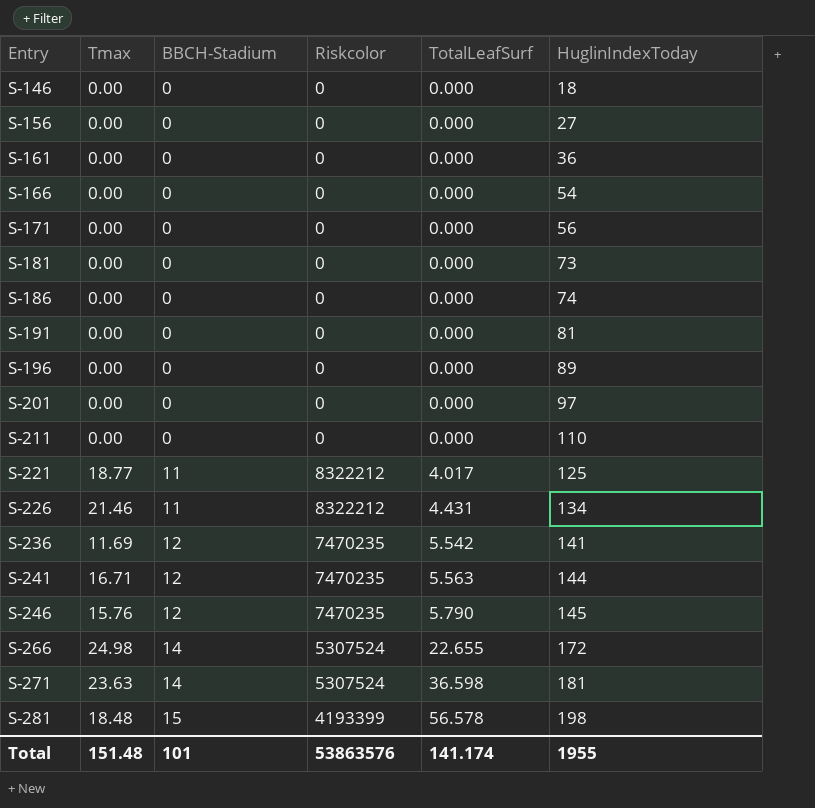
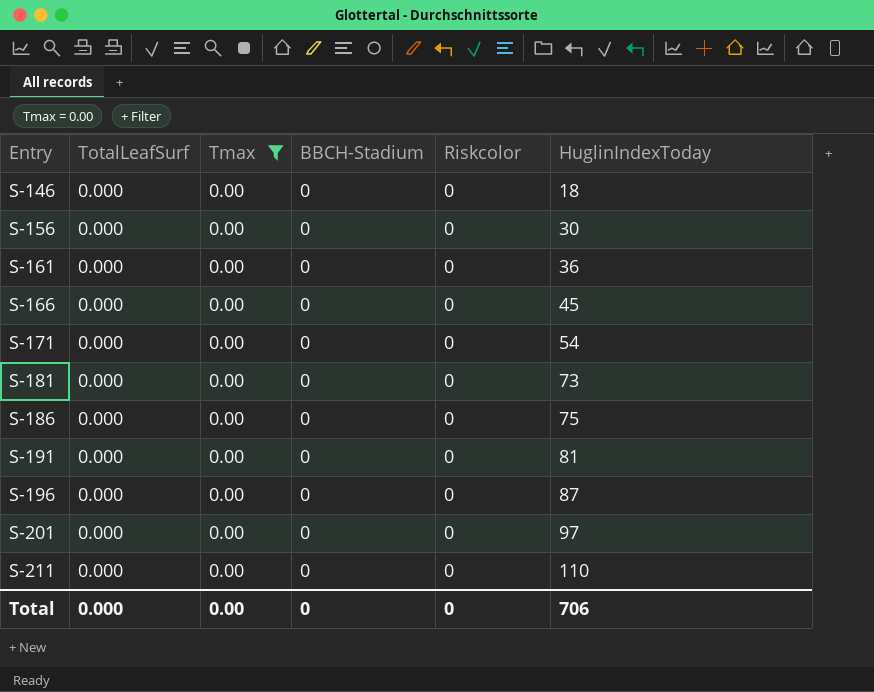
filter: none -> Tmax = 0.00
column TotalLeafSurf | position: 5 -> 2
S-156 | HuglinIndexToday: 27 -> 30
S-166 | HuglinIndexToday: 54 -> 45
S-171 | HuglinIndexToday: 56 -> 54
S-186 | HuglinIndexToday: 74 -> 75
S-196 | HuglinIndexToday: 89 -> 87
Total | TotalLeafSurf: 141.174 -> 0.000
Total | Tmax: 151.48 -> 0.00
Total | BBCH-Stadium: 101 -> 0
Total | Riskcolor: 53863576 -> 0
Total | HuglinIndexToday: 1955 -> 706

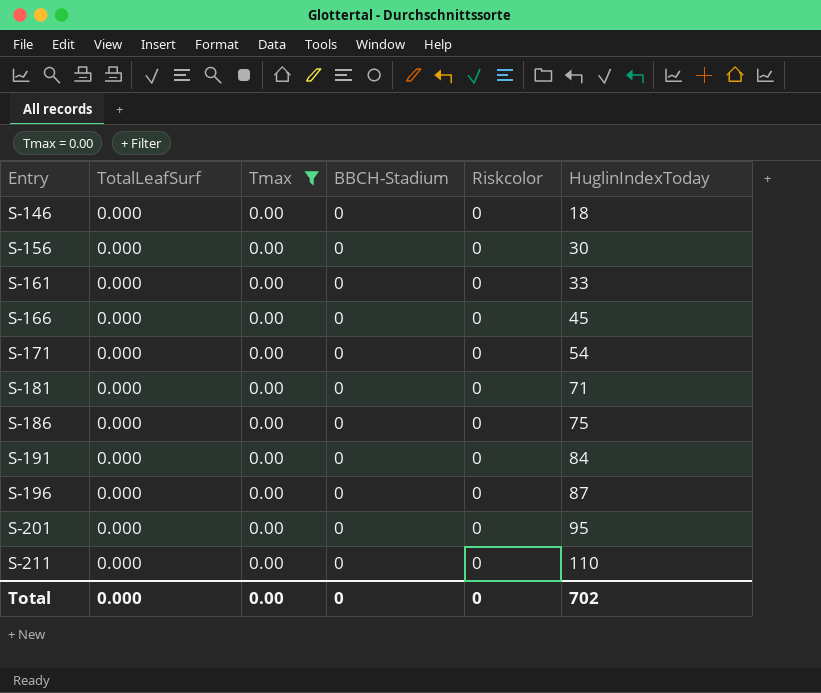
S-161 | HuglinIndexToday: 36 -> 33
S-181 | HuglinIndexToday: 73 -> 71
S-191 | HuglinIndexToday: 81 -> 84
S-201 | HuglinIndexToday: 97 -> 95
Total | HuglinIndexToday: 706 -> 702

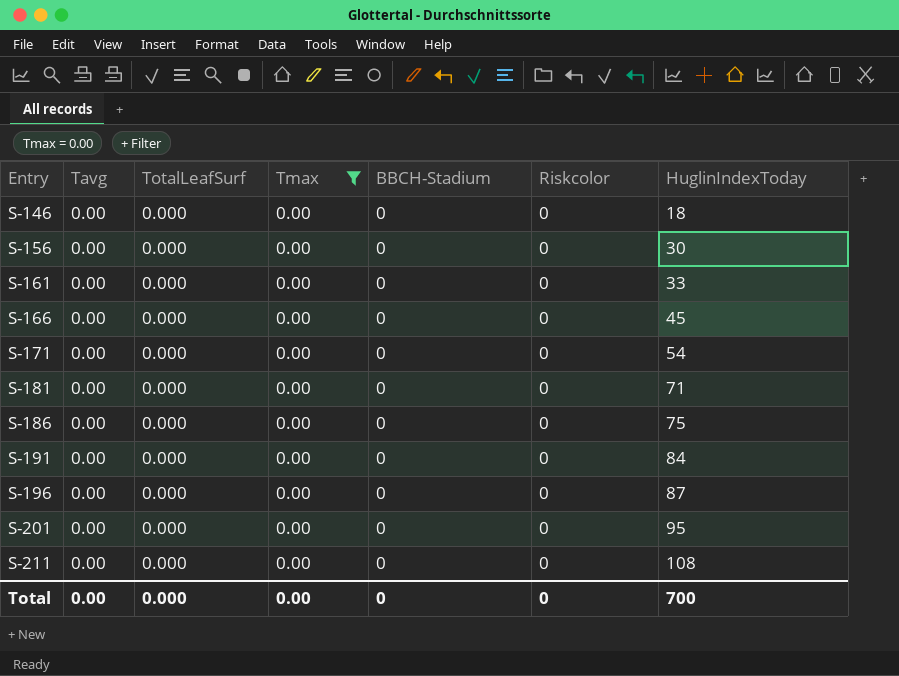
column Tavg | position: none -> 2
S-211 | HuglinIndexToday: 110 -> 108
Total | HuglinIndexToday: 702 -> 700

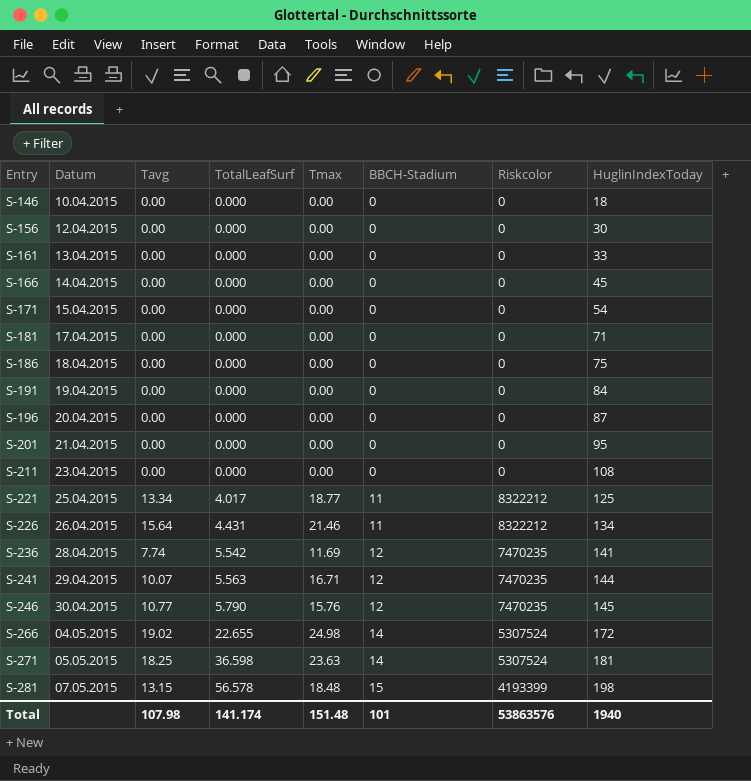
filter: Tmax = 0.00 -> none
column Datum | position: none -> 2
Total | Tavg: 0.00 -> 107.98
Total | TotalLeafSurf: 0.000 -> 141.174
Total | Tmax: 0.00 -> 151.48
Total | BBCH-Stadium: 0 -> 101
Total | Riskcolor: 0 -> 53863576
Total | HuglinIndexToday: 700 -> 1940

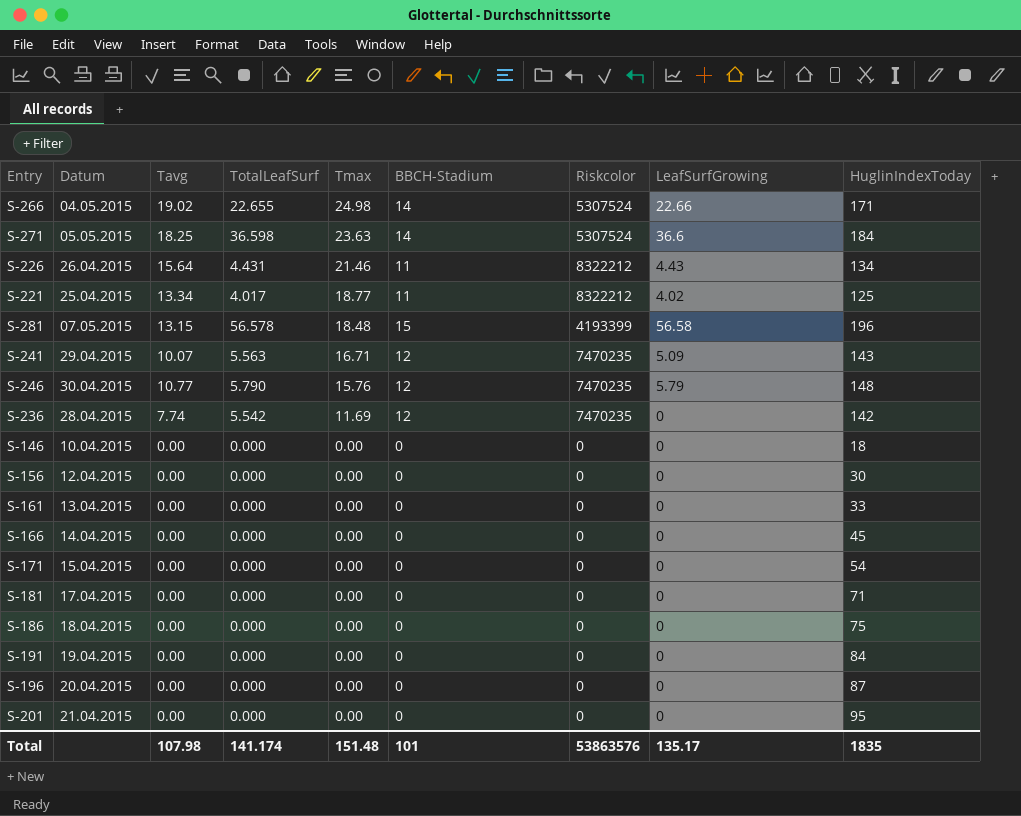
row order: Entry ascending -> Tmax descending
column LeafSurfGrowing | position: none -> 8
row S-211: 23.04.2015 | 0.00 | 0.000 | 0.00 | 0 | 0 | 108 -> none
S-266 | HuglinIndexToday: 172 -> 171
S-271 | HuglinIndexToday: 181 -> 184
S-281 | HuglinIndexToday: 198 -> 196
S-241 | HuglinIndexToday: 144 -> 143
S-246 | HuglinIndexToday: 145 -> 148
S-236 | HuglinIndexToday: 141 -> 142
Total | HuglinIndexToday: 1940 -> 1835

